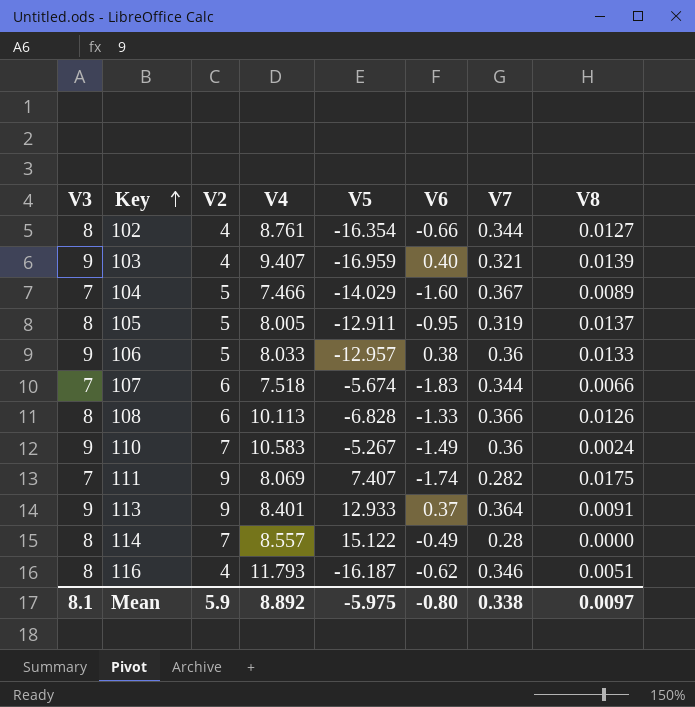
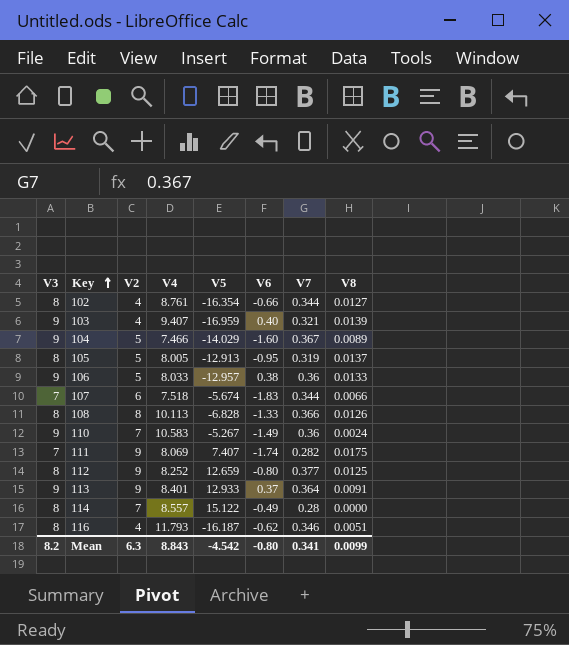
104 | V3: 7 -> 9
105 | V5: -12.911 -> -12.913
108 | V2: 6 -> 8
row 112: none -> 8 | 9 | 8.252 | 12.659 | -0.80 | 0.377 | 0.0125
Mean | V3: 8.1 -> 8.2
Mean | V2: 5.9 -> 6.3
Mean | V4: 8.892 -> 8.843
Mean | V5: -5.975 -> -4.542
Mean | V7: 0.338 -> 0.341
Mean | V8: 0.0097 -> 0.0099

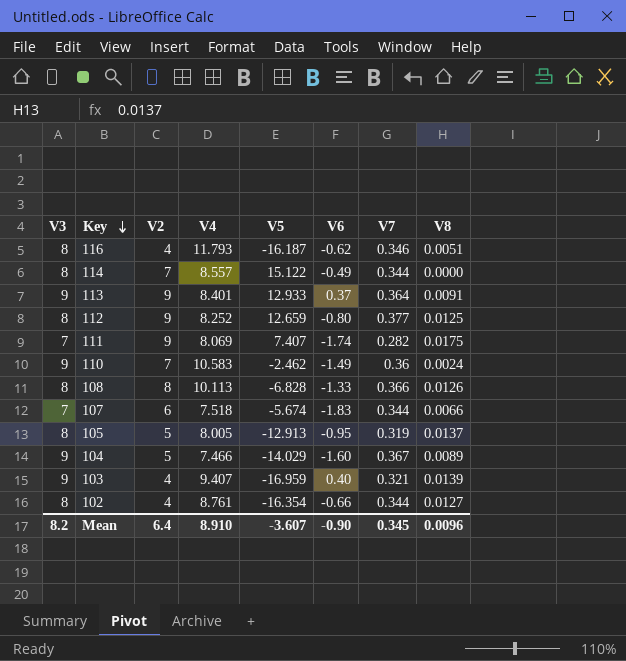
row order: Key ascending -> Key descending
row 106: 9 | 5 | 8.033 | -12.957 | 0.38 | 0.36 | 0.0133 -> none
114 | V7: 0.28 -> 0.344
110 | V5: -5.267 -> -2.462
Mean | V2: 6.3 -> 6.4
Mean | V4: 8.843 -> 8.910
Mean | V5: -4.542 -> -3.607
Mean | V6: -0.80 -> -0.90
Mean | V7: 0.341 -> 0.345
Mean | V8: 0.0099 -> 0.0096

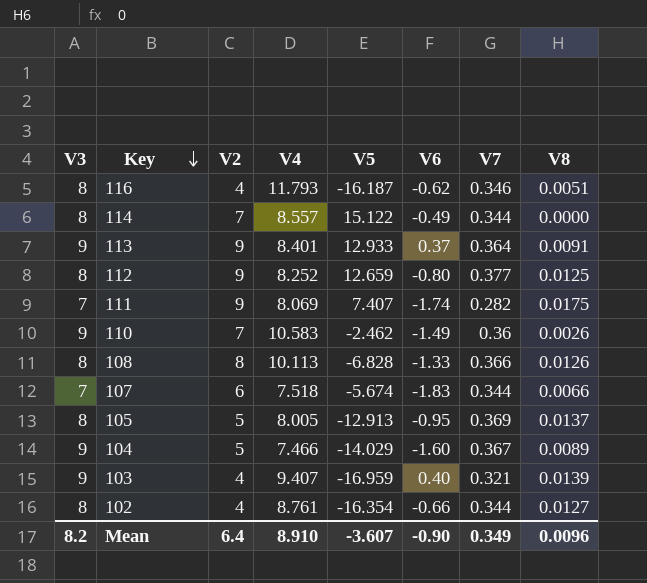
110 | V8: 0.0024 -> 0.0026
105 | V7: 0.319 -> 0.369
Mean | V7: 0.345 -> 0.349

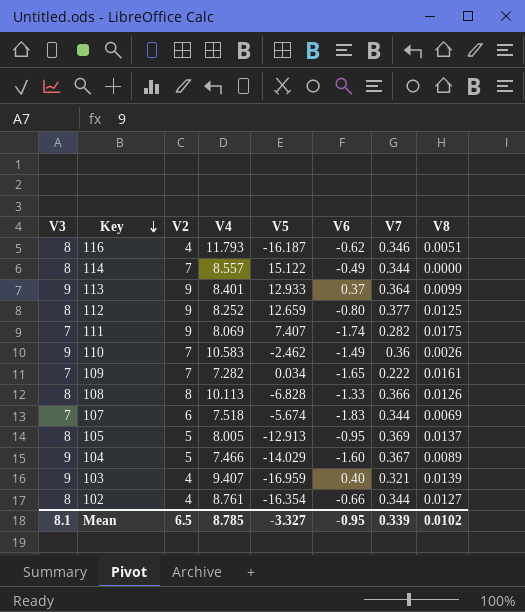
113 | V8: 0.0091 -> 0.0099
row 109: none -> 7 | 7 | 7.282 | 0.034 | -1.65 | 0.222 | 0.0161
107 | V8: 0.0066 -> 0.0069
Mean | V3: 8.2 -> 8.1
Mean | V2: 6.4 -> 6.5
Mean | V4: 8.910 -> 8.785
Mean | V5: -3.607 -> -3.327
Mean | V6: -0.90 -> -0.95
Mean | V7: 0.349 -> 0.339
Mean | V8: 0.0096 -> 0.0102

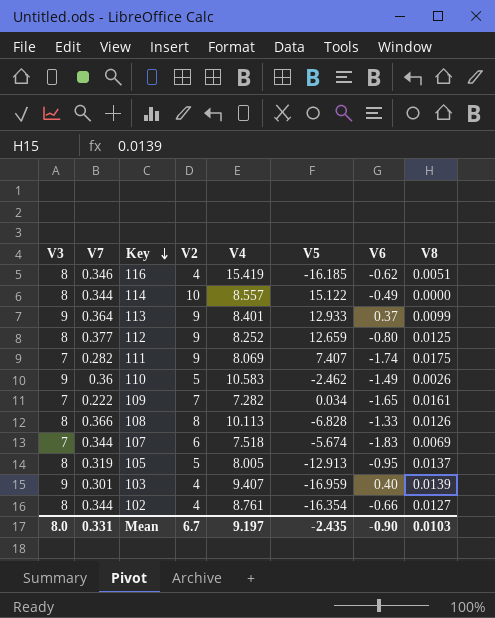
column V7 | position: 7 -> 2
row 104: 9 | 5 | 7.466 | -14.029 | -1.60 | 0.367 | 0.0089 -> none
116 | V4: 11.793 -> 15.419
116 | V5: -16.187 -> -16.185
114 | V2: 7 -> 10
110 | V2: 7 -> 5
105 | V7: 0.369 -> 0.319
103 | V7: 0.321 -> 0.301
Mean | V3: 8.1 -> 8.0
Mean | V7: 0.339 -> 0.331
Mean | V2: 6.5 -> 6.7
Mean | V4: 8.785 -> 9.197
Mean | V5: -3.327 -> -2.435
Mean | V6: -0.95 -> -0.90
Mean | V8: 0.0102 -> 0.0103

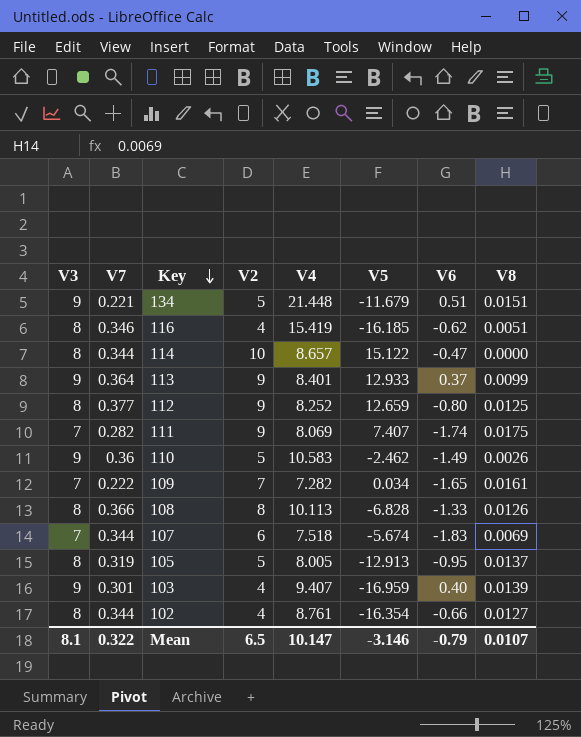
row 134: none -> 9 | 0.221 | 5 | 21.448 | -11.679 | 0.51 | 0.0151
114 | V4: 8.557 -> 8.657
114 | V6: -0.49 -> -0.47
Mean | V3: 8.0 -> 8.1
Mean | V7: 0.331 -> 0.322
Mean | V2: 6.7 -> 6.5
Mean | V4: 9.197 -> 10.147
Mean | V5: -2.435 -> -3.146
Mean | V6: -0.90 -> -0.79
Mean | V8: 0.0103 -> 0.0107

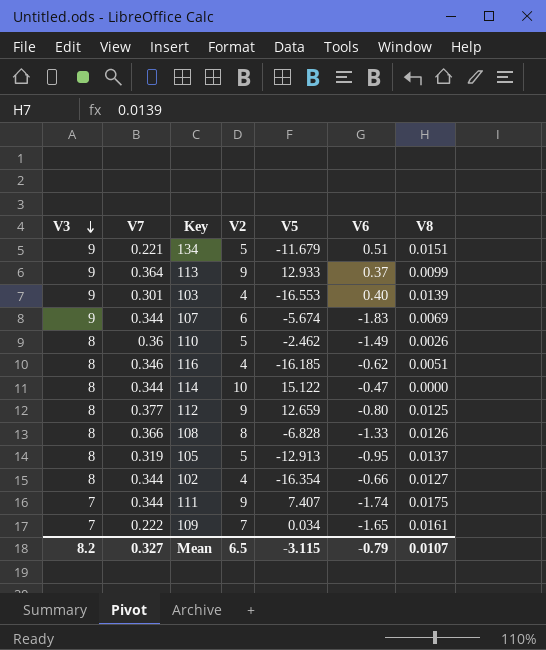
row order: Key descending -> V3 descending
column V4 | position: 5 -> none
103 | V5: -16.959 -> -16.553
107 | V3: 7 -> 9
110 | V3: 9 -> 8
111 | V7: 0.282 -> 0.344
Mean | V3: 8.1 -> 8.2
Mean | V7: 0.322 -> 0.327
Mean | V5: -3.146 -> -3.115

